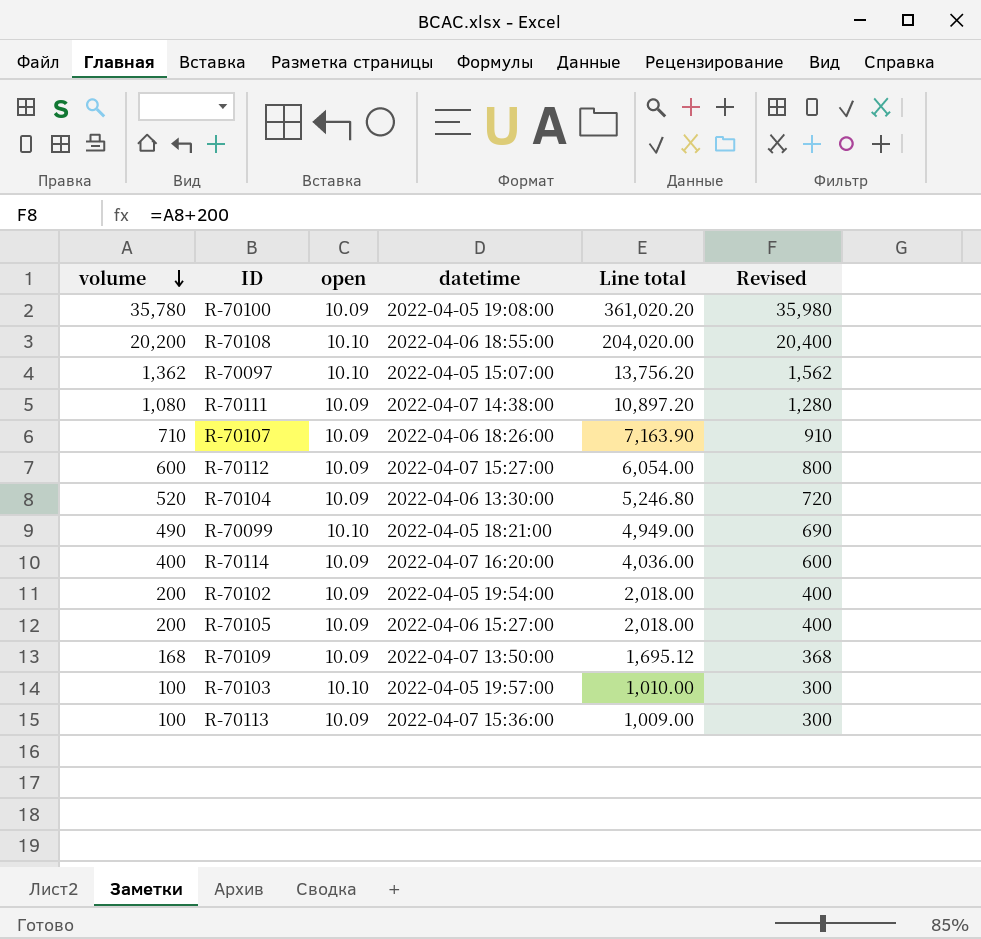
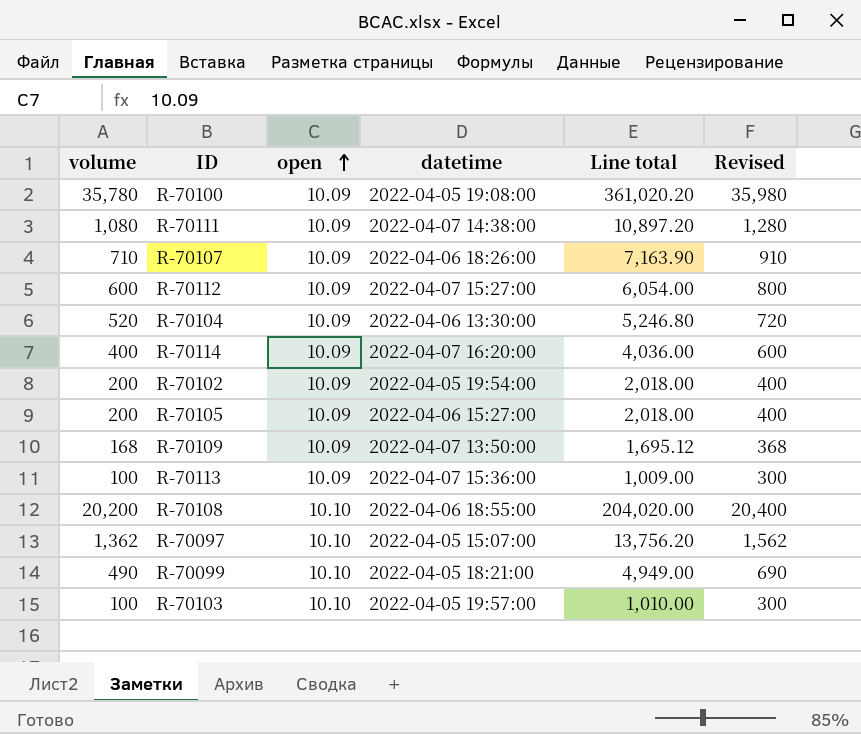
row order: volume descending -> open ascending

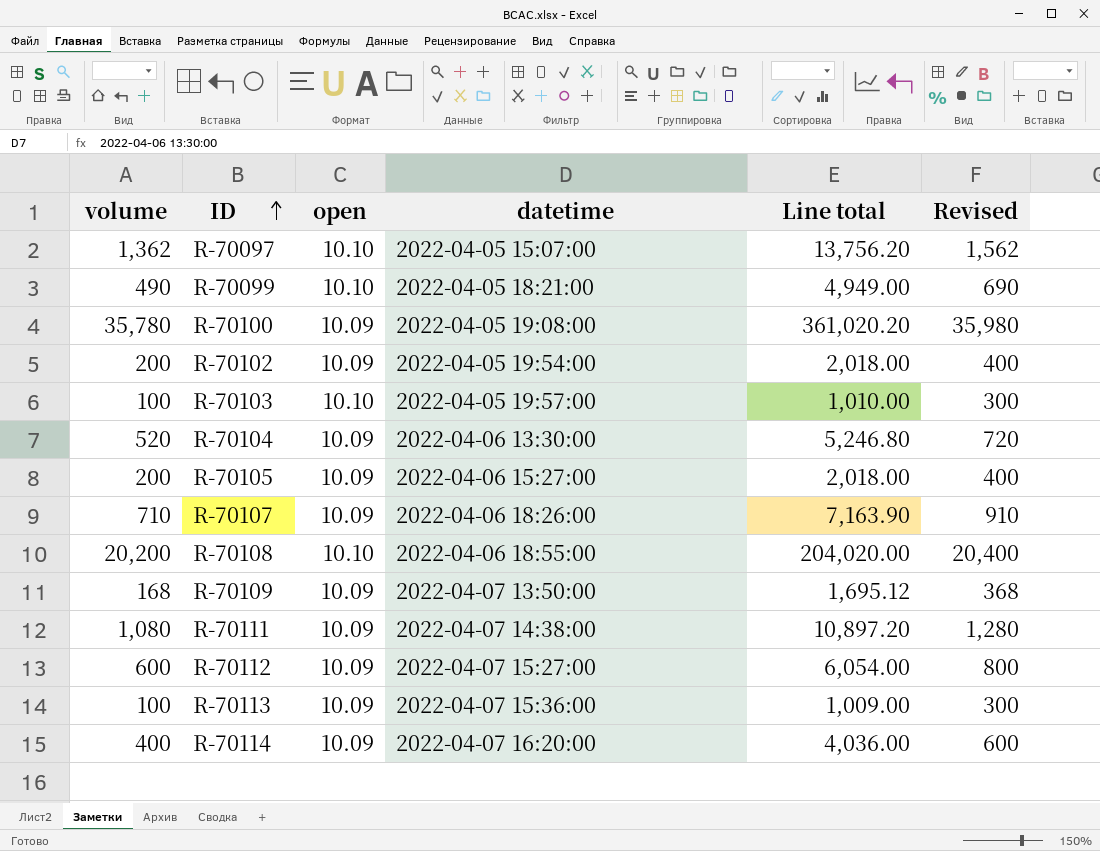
row order: open ascending -> ID ascending

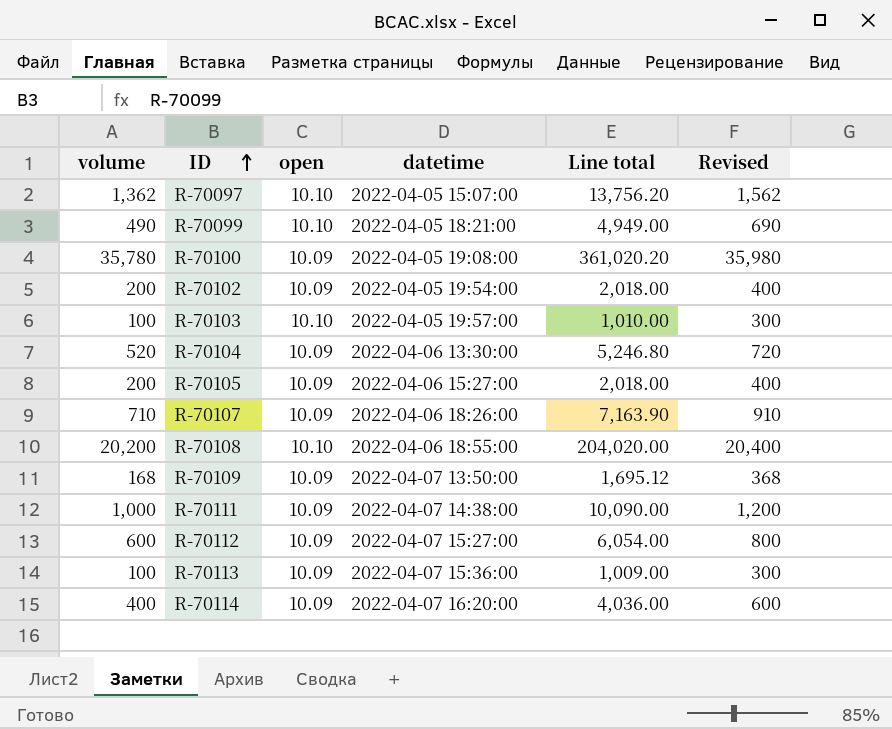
R-70111 | volume: 1,080 -> 1,000
R-70111 | Line total: 10,897.20 -> 10,090.00
R-70111 | Revised: 1,280 -> 1,200

